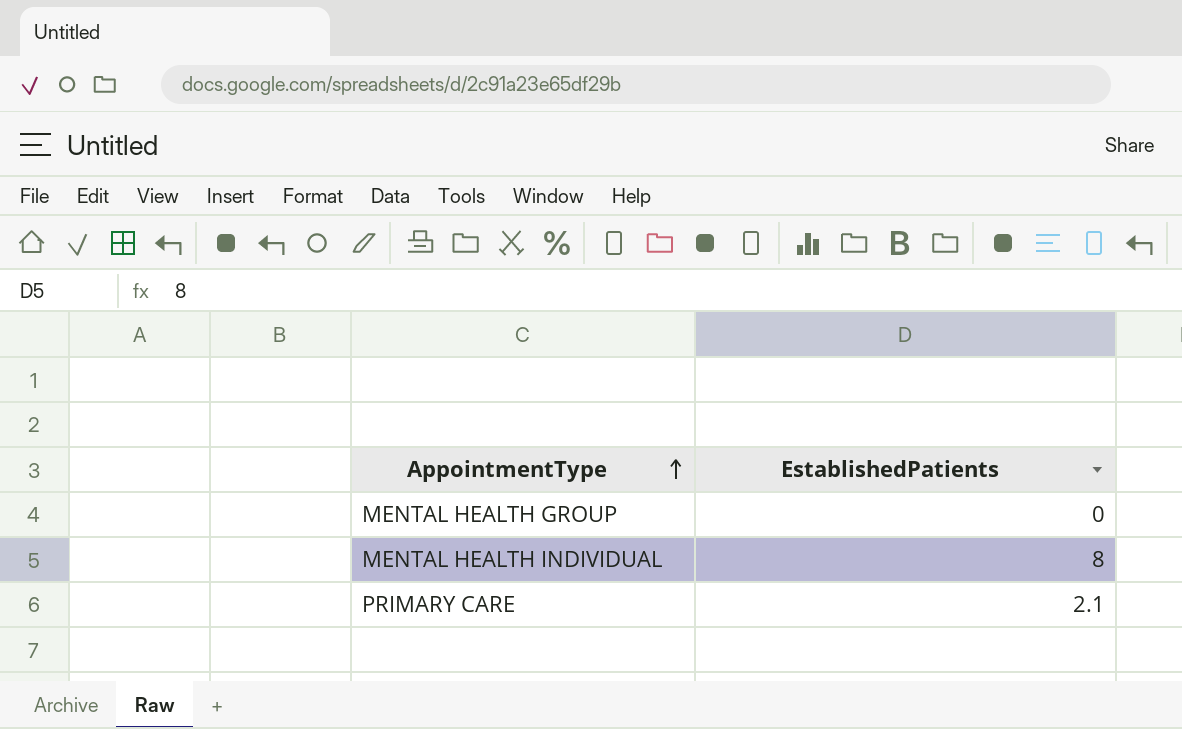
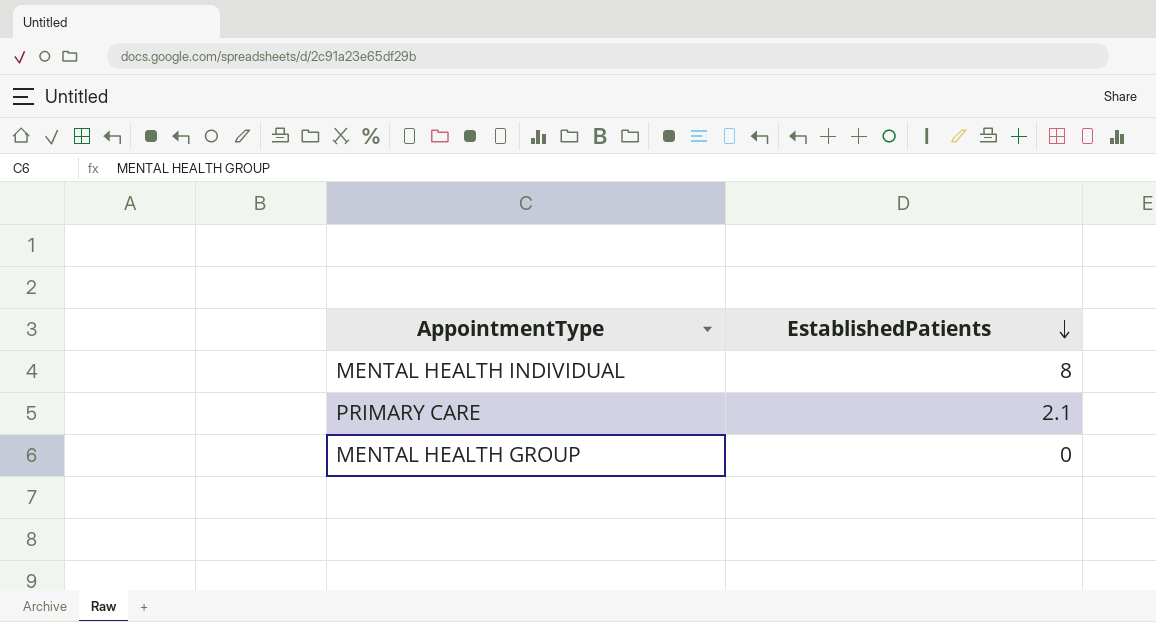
row order: AppointmentType ascending -> EstablishedPatients descending

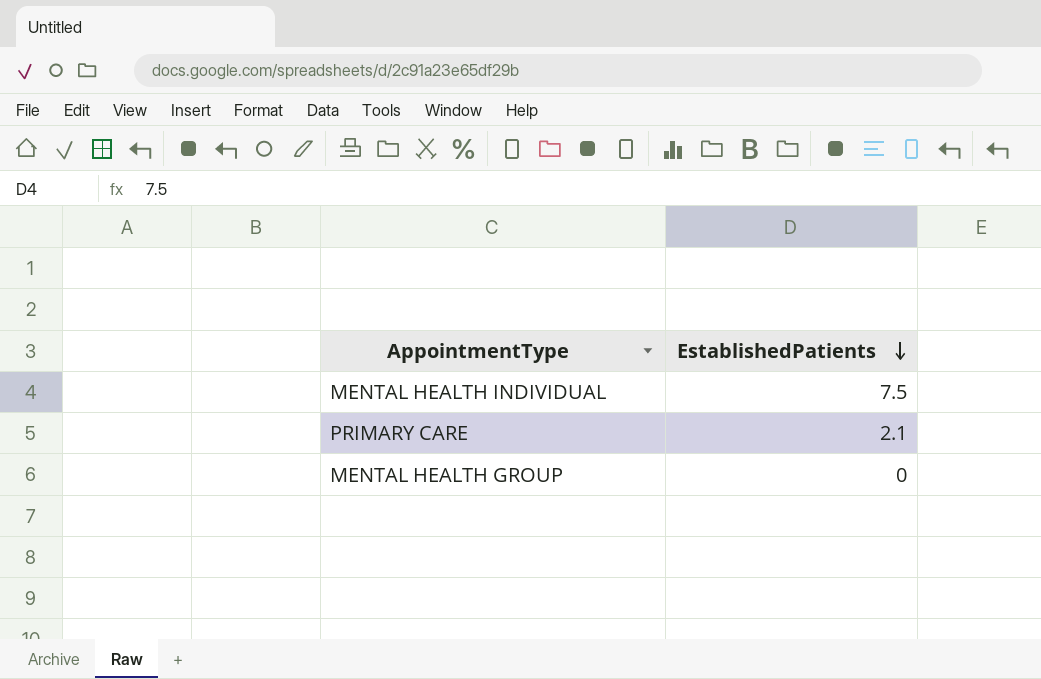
MENTAL HEALTH INDIVIDUAL | EstablishedPatients: 8 -> 7.5

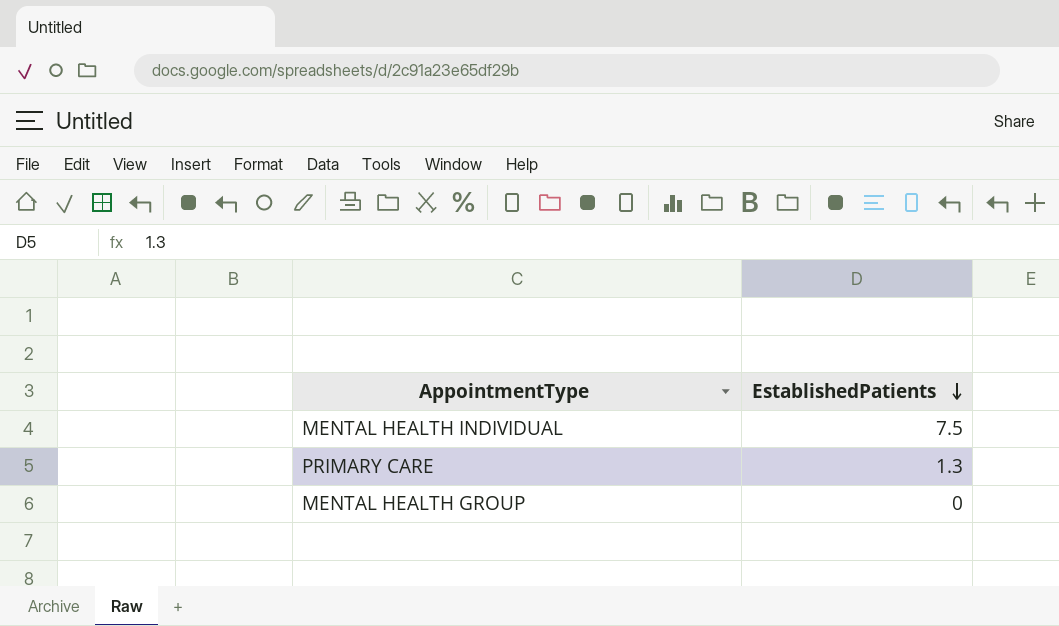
PRIMARY CARE | EstablishedPatients: 2.1 -> 1.3

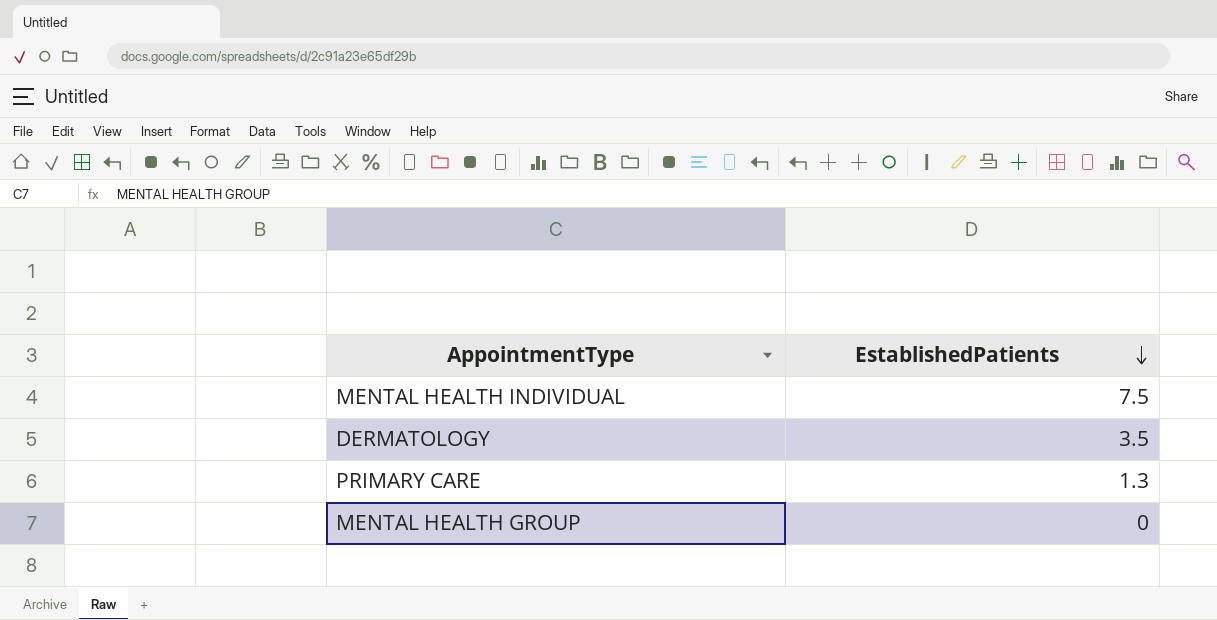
row DERMATOLOGY: none -> 3.5

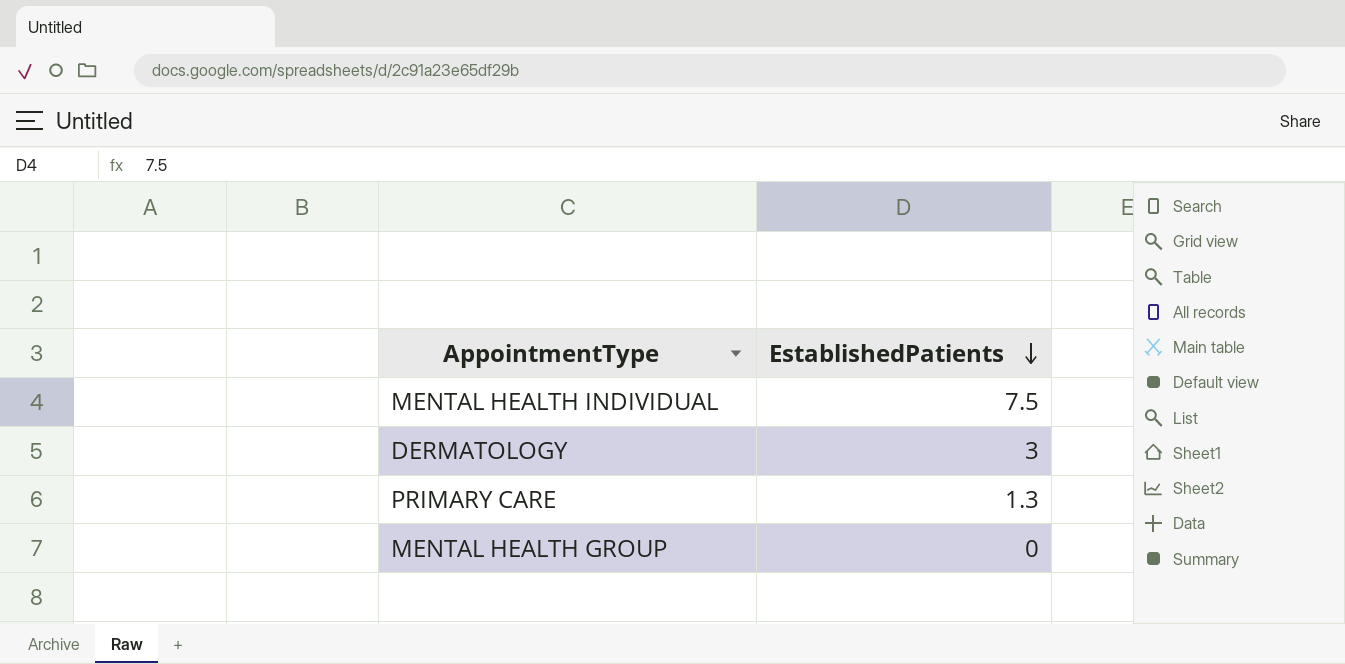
DERMATOLOGY | EstablishedPatients: 3.5 -> 3

